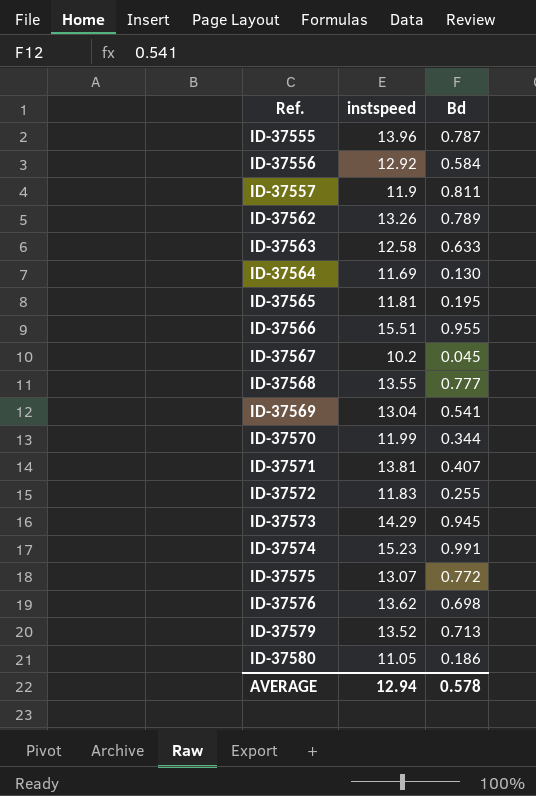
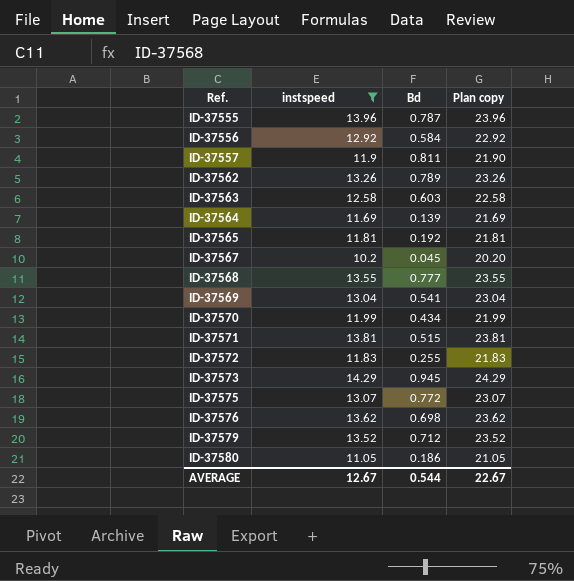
filter: none -> instspeed <= 14.29
column Plan copy | formula: none -> [instspeed] + 10
ID-37563 | Bd: 0.633 -> 0.603
ID-37564 | Bd: 0.130 -> 0.139
ID-37565 | Bd: 0.195 -> 0.192
ID-37570 | Bd: 0.344 -> 0.434
ID-37571 | Bd: 0.407 -> 0.515
ID-37579 | Bd: 0.713 -> 0.712
AVERAGE | instspeed: 12.94 -> 12.67
AVERAGE | Bd: 0.578 -> 0.544

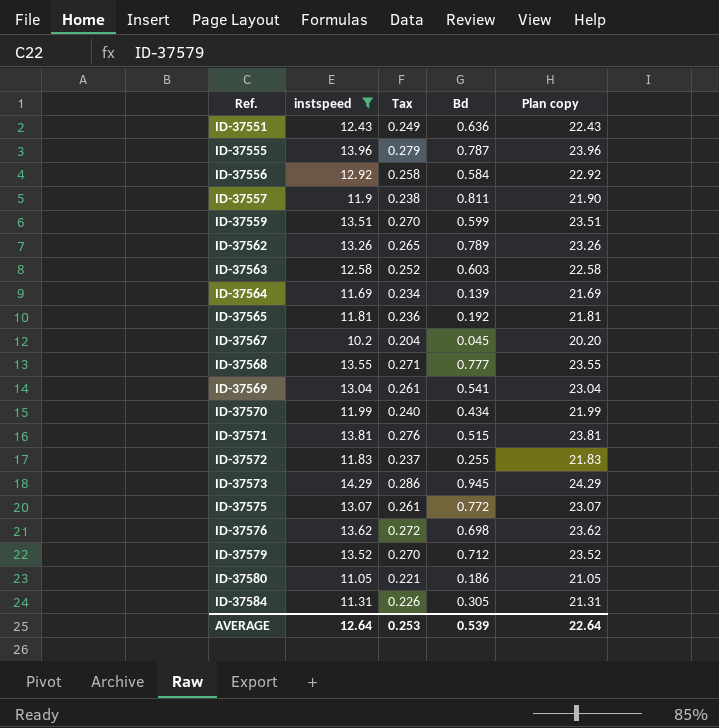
column Tax | formula: none -> [instspeed] * 0.02
row ID-37551: none -> 12.43 | 0.249 | 0.636 | 22.43
row ID-37559: none -> 13.51 | 0.270 | 0.599 | 23.51
row ID-37584: none -> 11.31 | 0.226 | 0.305 | 21.31
AVERAGE | instspeed: 12.67 -> 12.64
AVERAGE | Bd: 0.544 -> 0.539
AVERAGE | Plan copy: 22.67 -> 22.64

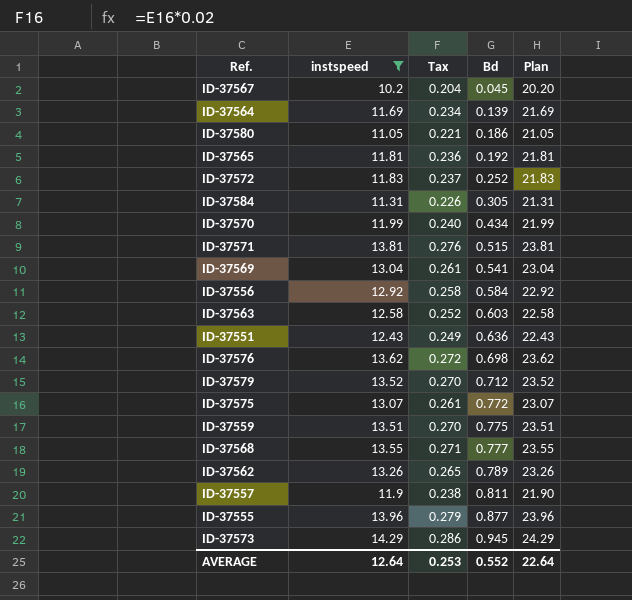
row order: Ref. ascending -> Bd ascending
column name: Plan copy -> Plan
ID-37572 | Bd: 0.255 -> 0.252
ID-37559 | Bd: 0.599 -> 0.775
ID-37555 | Bd: 0.787 -> 0.877
AVERAGE | Bd: 0.539 -> 0.552

